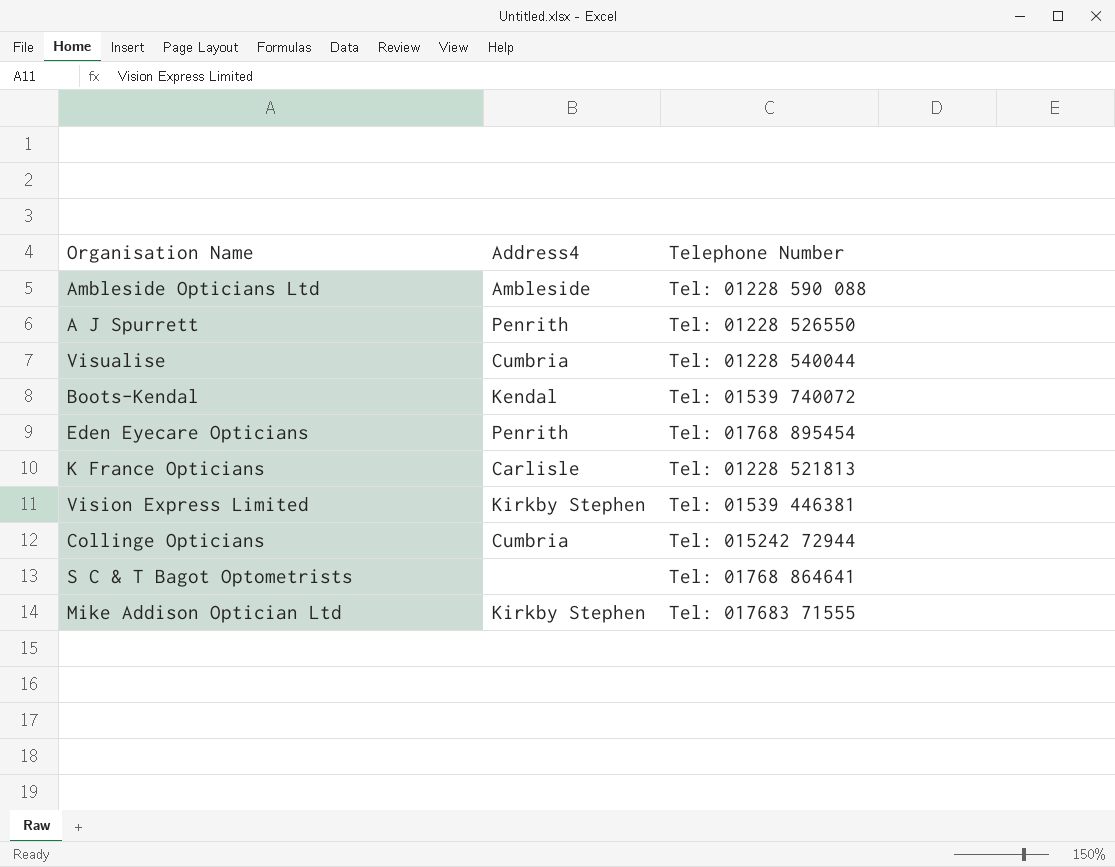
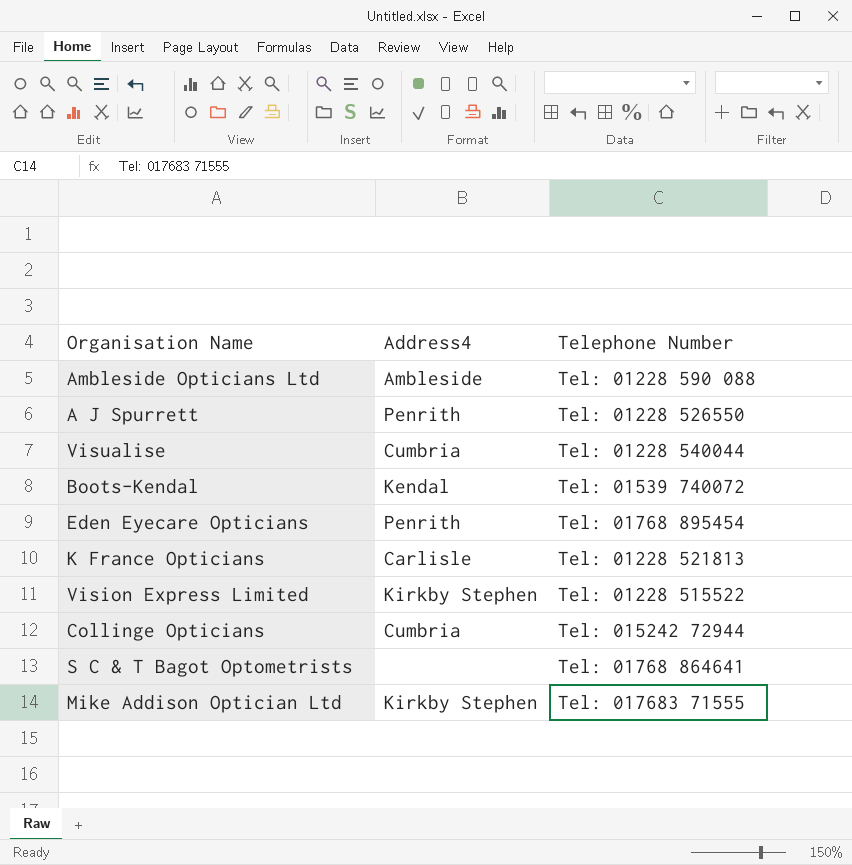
Vision Express Limited | Telephone Number: Tel: 01539 446381 -> Tel: 01228 515522

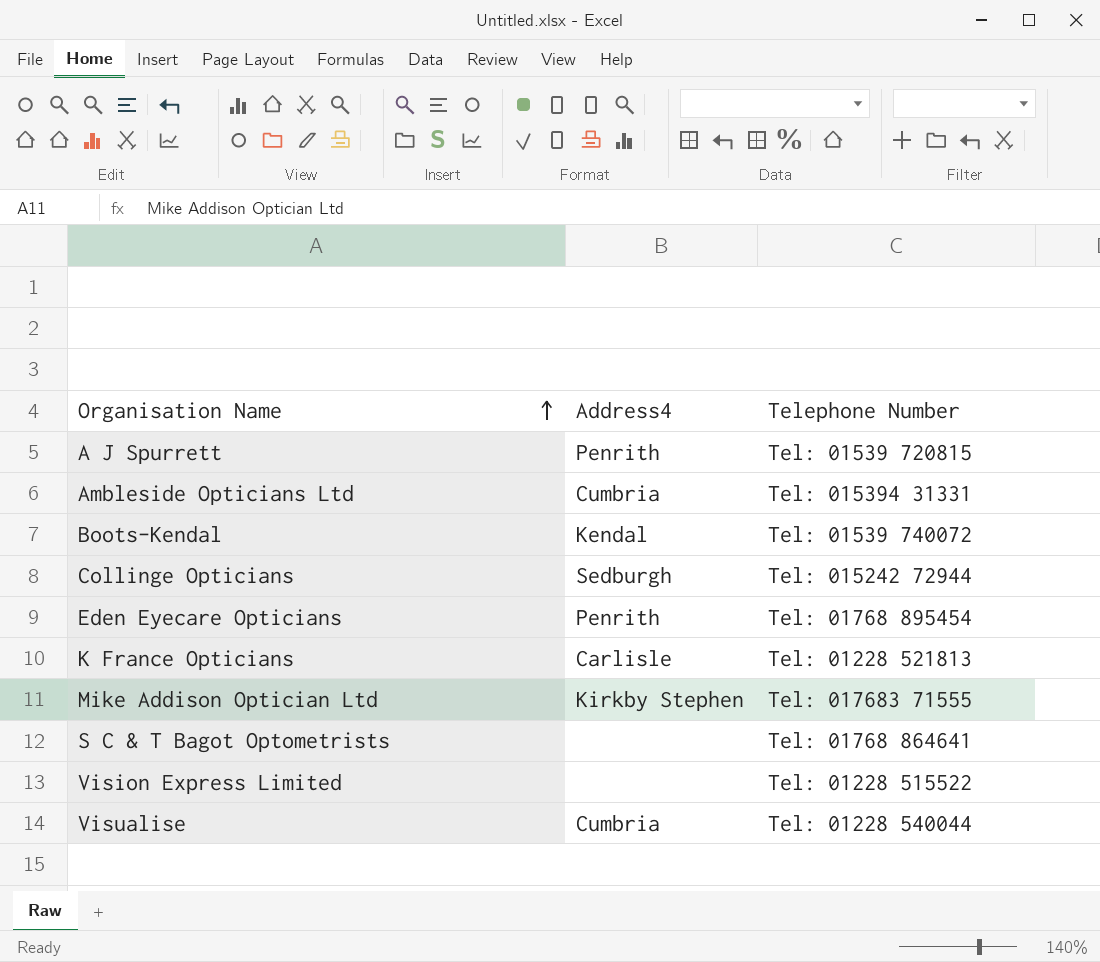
row order: none -> Organisation Name ascending
A J Spurrett | Telephone Number: Tel: 01228 526550 -> Tel: 01539 720815
Ambleside Opticians Ltd | Address4: Ambleside -> Cumbria
Ambleside Opticians Ltd | Telephone Number: Tel: 01228 590 088 -> Tel: 015394 31331
Collinge Opticians | Address4: Cumbria -> Sedburgh
Vision Express Limited | Address4: Kirkby Stephen -> none

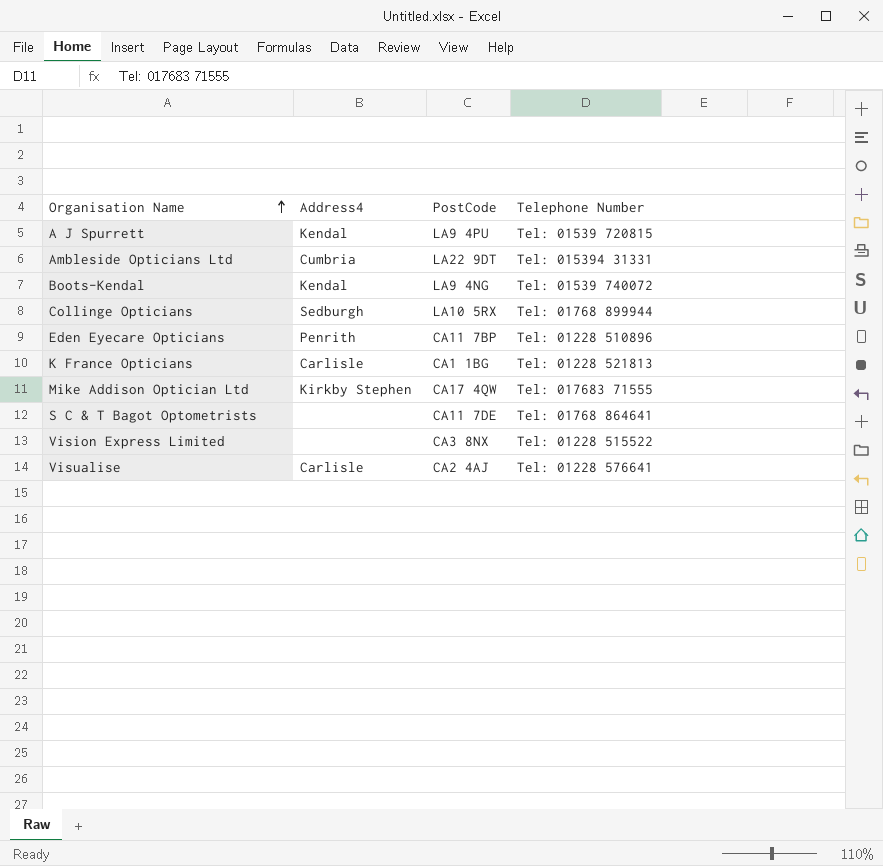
column PostCode | position: none -> 3
A J Spurrett | Address4: Penrith -> Kendal
Collinge Opticians | Telephone Number: Tel: 015242 72944 -> Tel: 01768 899944
Eden Eyecare Opticians | Telephone Number: Tel: 01768 895454 -> Tel: 01228 510896
Visualise | Address4: Cumbria -> Carlisle
Visualise | Telephone Number: Tel: 01228 540044 -> Tel: 01228 576641

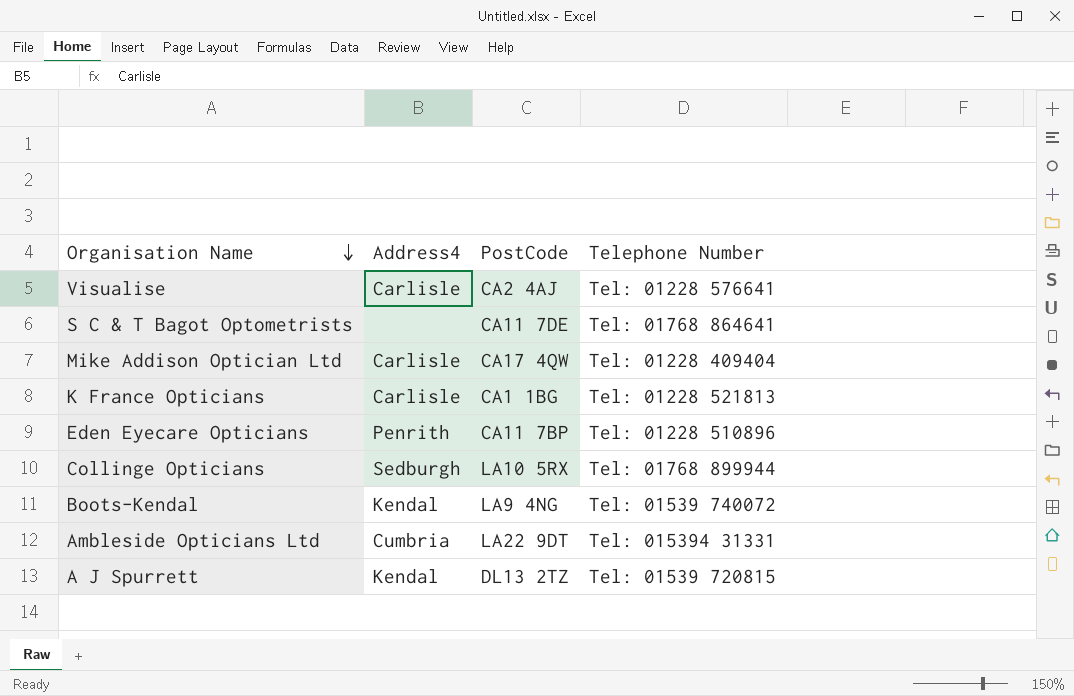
row order: Organisation Name ascending -> Organisation Name descending
row Vision Express Limited: none | CA3 8NX | Tel: 01228 515522 -> none
Mike Addison Optician Ltd | Address4: Kirkby Stephen -> Carlisle
Mike Addison Optician Ltd | Telephone Number: Tel: 017683 71555 -> Tel: 01228 409404
A J Spurrett | PostCode: LA9 4PU -> DL13 2TZ

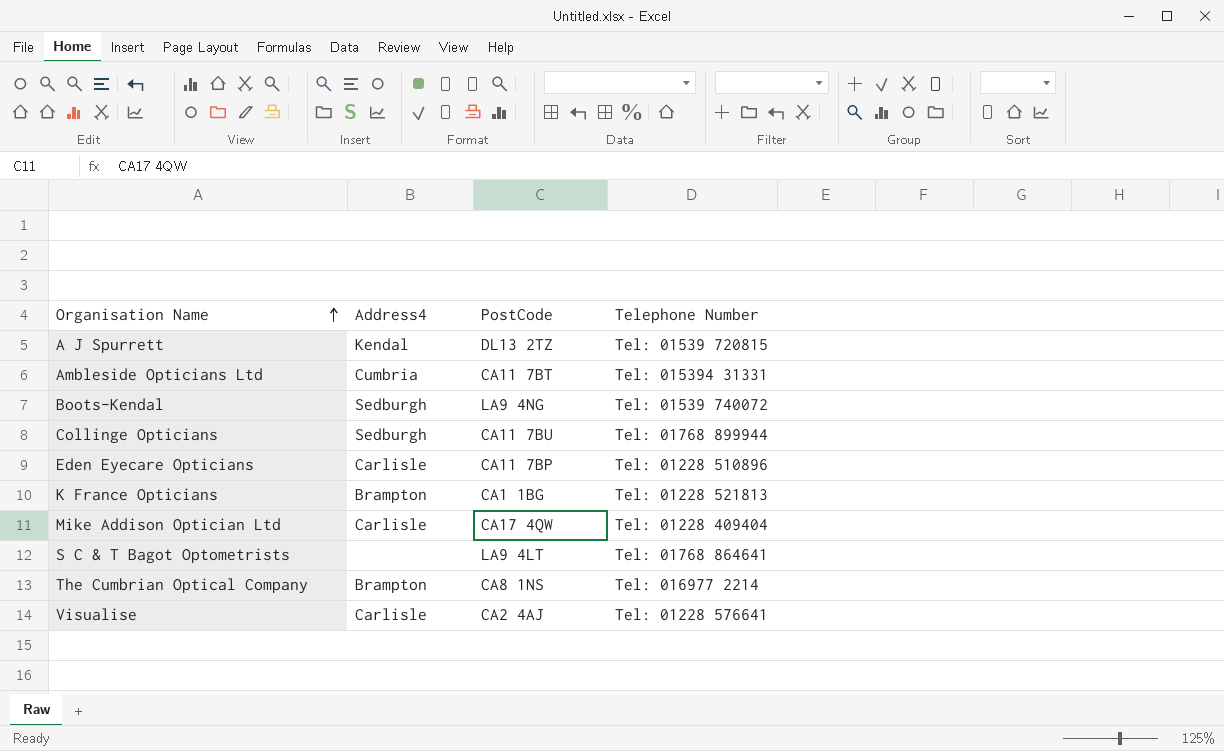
row order: Organisation Name descending -> Organisation Name ascending
Ambleside Opticians Ltd | PostCode: LA22 9DT -> CA11 7BT
Boots-Kendal | Address4: Kendal -> Sedburgh
Collinge Opticians | PostCode: LA10 5RX -> CA11 7BU
Eden Eyecare Opticians | Address4: Penrith -> Carlisle
K France Opticians | Address4: Carlisle -> Brampton
S C & T Bagot Optometrists | PostCode: CA11 7DE -> LA9 4LT
row The Cumbrian Optical Company: none -> Brampton | CA8 1NS | Tel: 016977 2214

